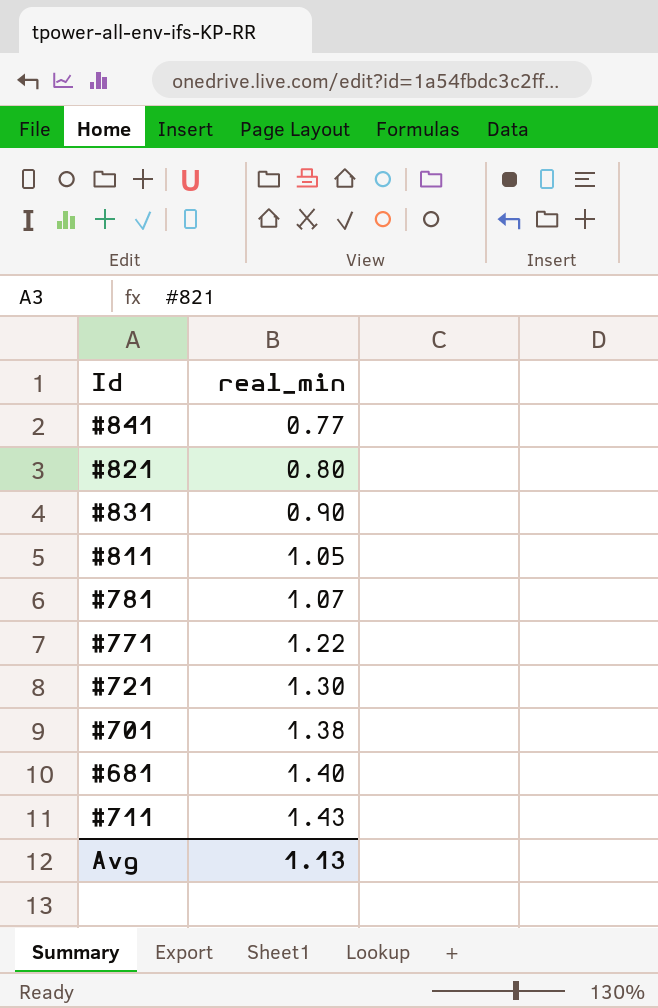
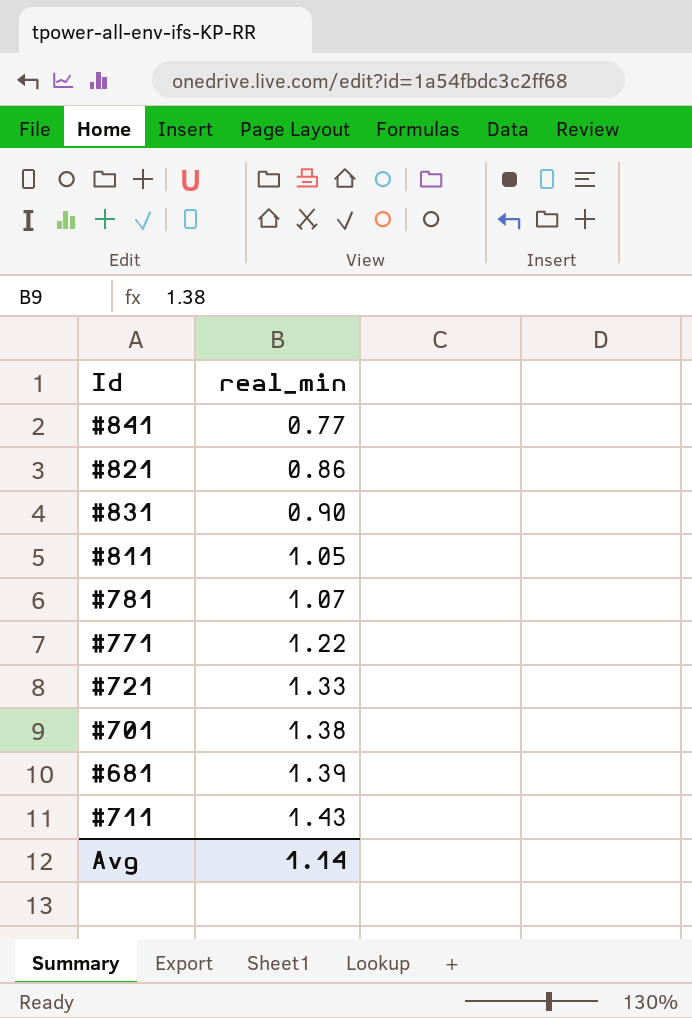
#821 | real_min: 0.80 -> 0.86
#721 | real_min: 1.30 -> 1.33
#681 | real_min: 1.40 -> 1.39
Avg | real_min: 1.13 -> 1.14

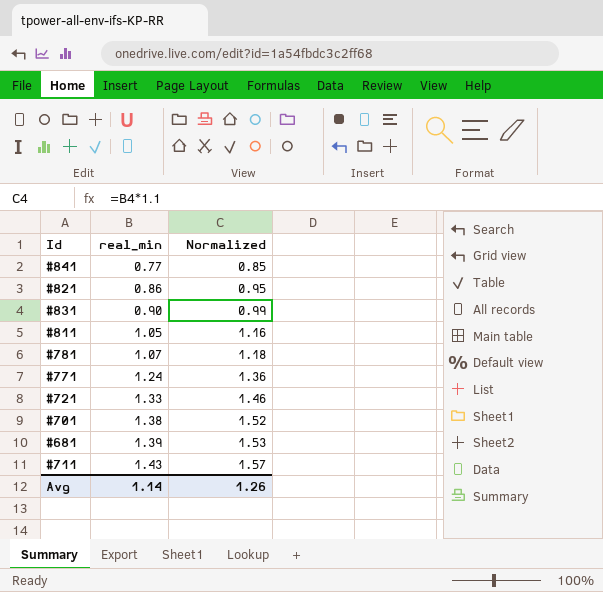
column Normalized | formula: none -> [real_min] * 1.1
#771 | real_min: 1.22 -> 1.24

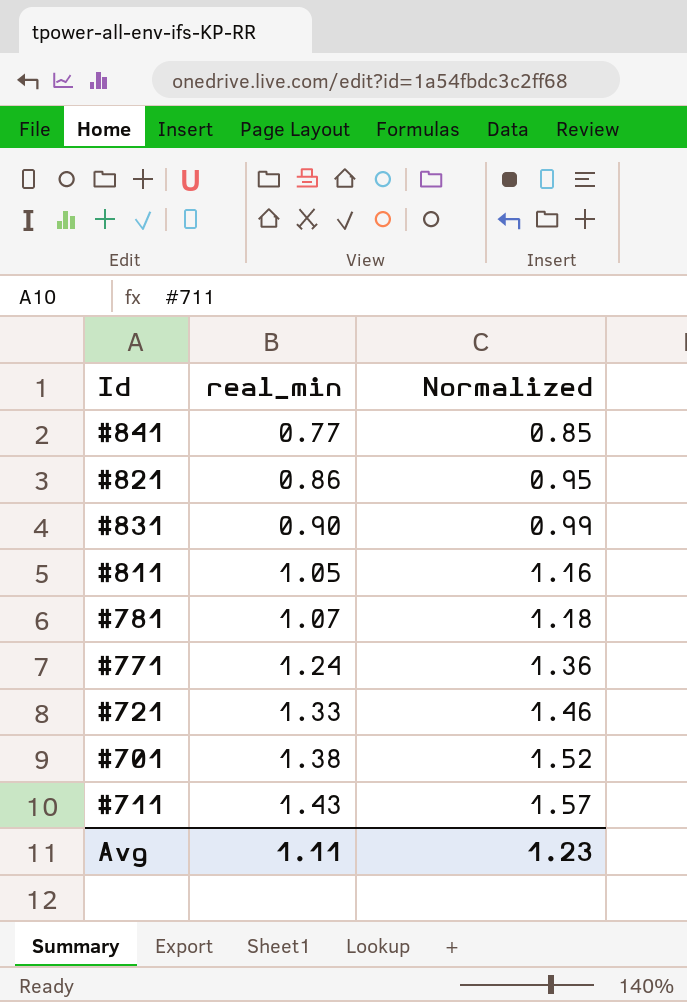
row #681: 1.39 | 1.53 -> none
Avg | real_min: 1.14 -> 1.11
Avg | Normalized: 1.26 -> 1.23

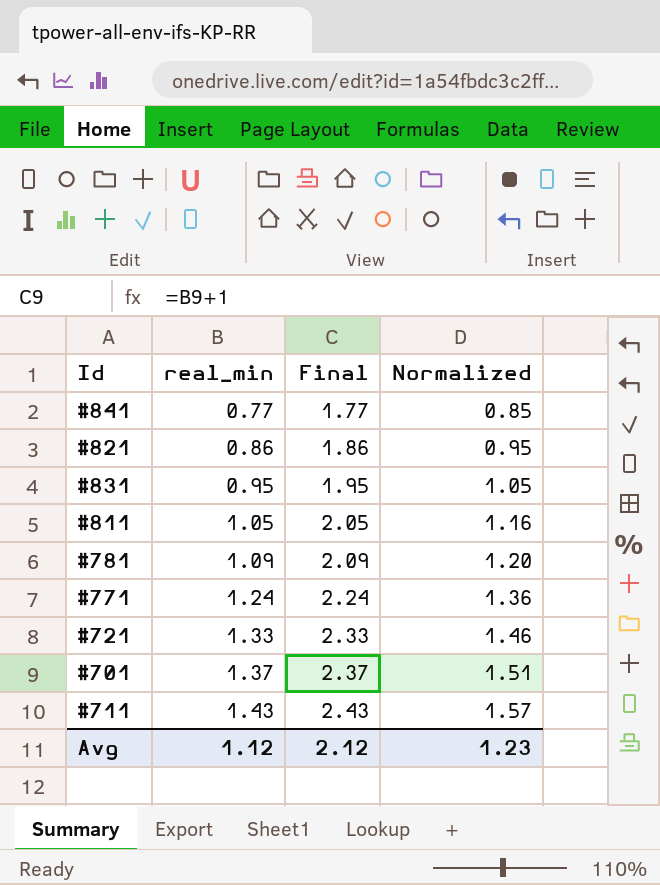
column Final | formula: none -> [real_min] + 1
#831 | real_min: 0.90 -> 0.95
#831 | Normalized: 0.99 -> 1.05
#781 | real_min: 1.07 -> 1.09
#781 | Normalized: 1.18 -> 1.20
#701 | real_min: 1.38 -> 1.37
#701 | Normalized: 1.52 -> 1.51
Avg | real_min: 1.11 -> 1.12

